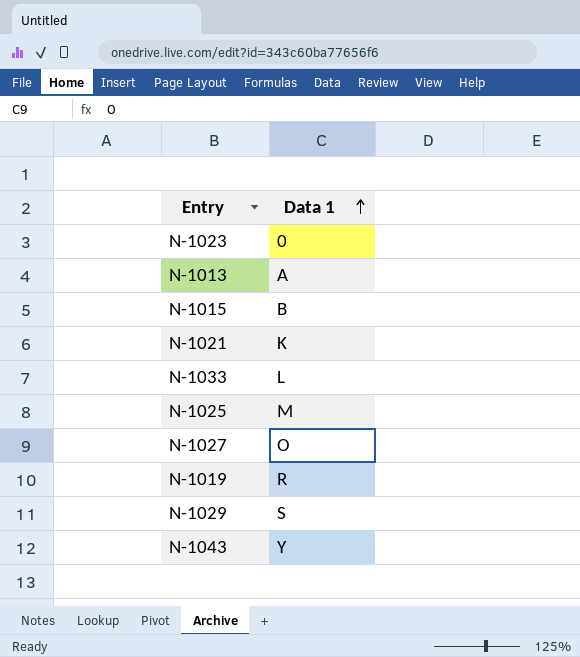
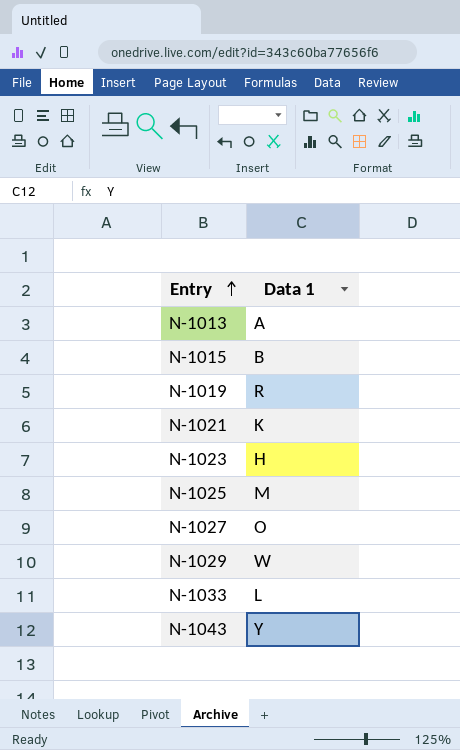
row order: Data 1 ascending -> Entry ascending
N-1023 | Data 1: 0 -> H
N-1029 | Data 1: S -> W

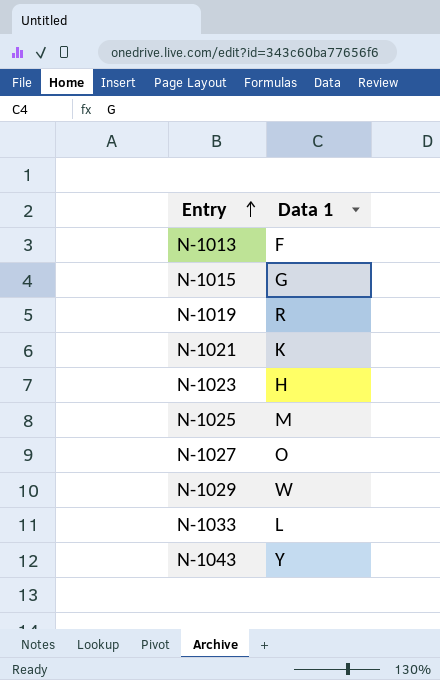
N-1013 | Data 1: A -> F
N-1015 | Data 1: B -> G

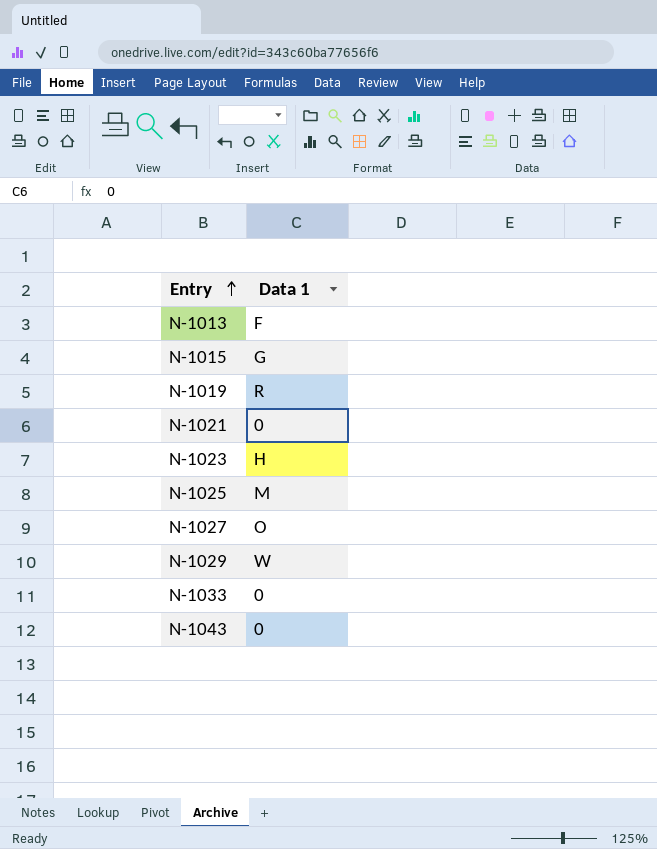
N-1021 | Data 1: K -> 0
N-1033 | Data 1: L -> 0
N-1043 | Data 1: Y -> 0

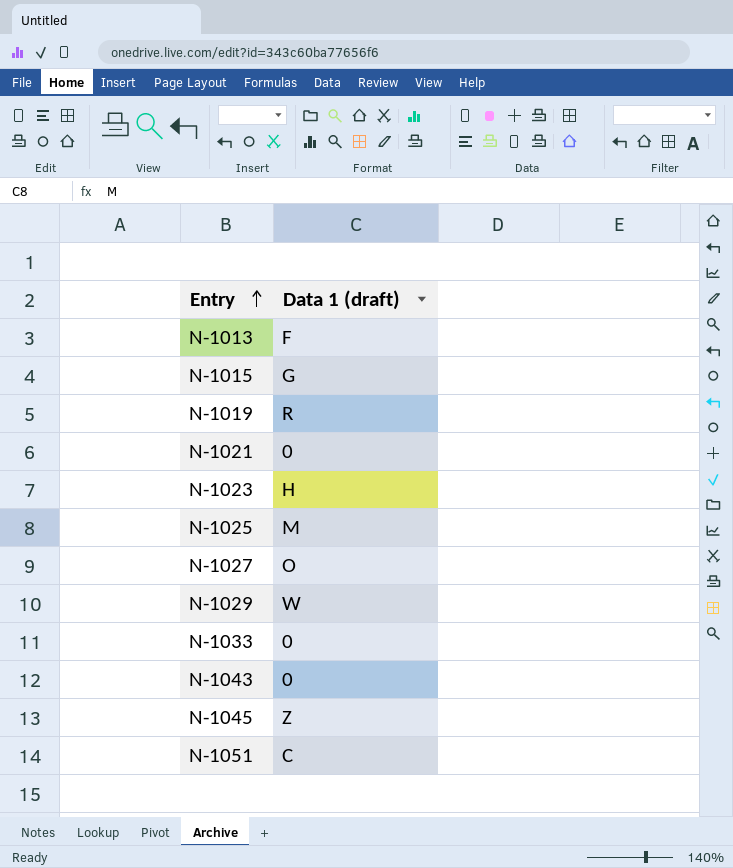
column name: Data 1 -> Data 1 (draft)
row N-1045: none -> Z
row N-1051: none -> C

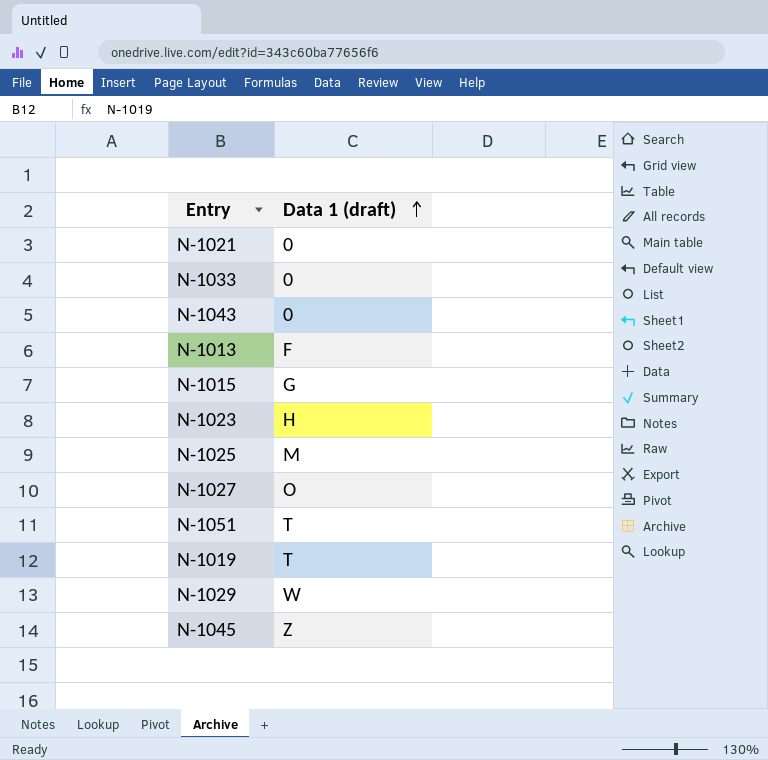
row order: Entry ascending -> Data 1 (draft) ascending
N-1051 | Data 1 (draft): C -> T
N-1019 | Data 1 (draft): R -> T

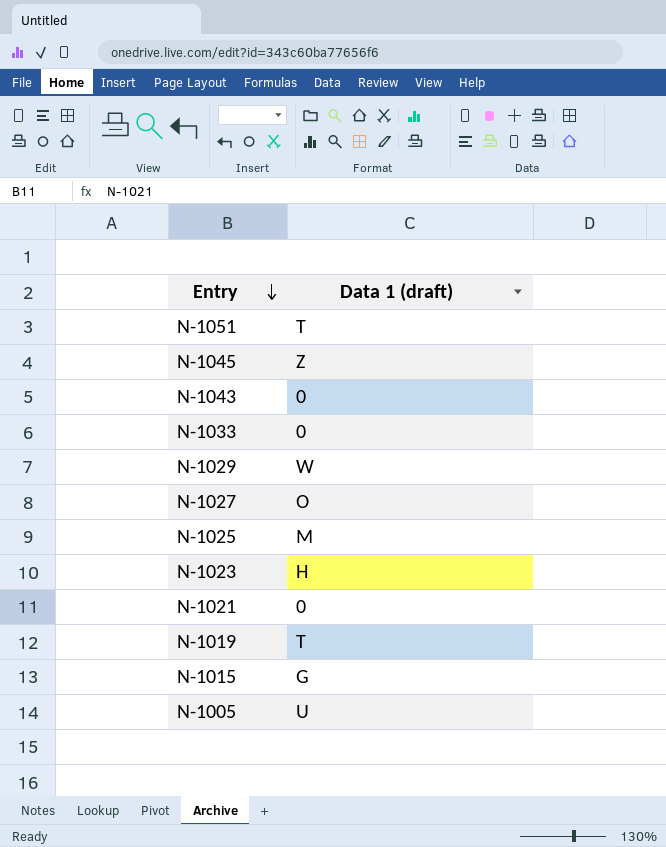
row order: Data 1 (draft) ascending -> Entry descending
row N-1013: F -> none
row N-1005: none -> U

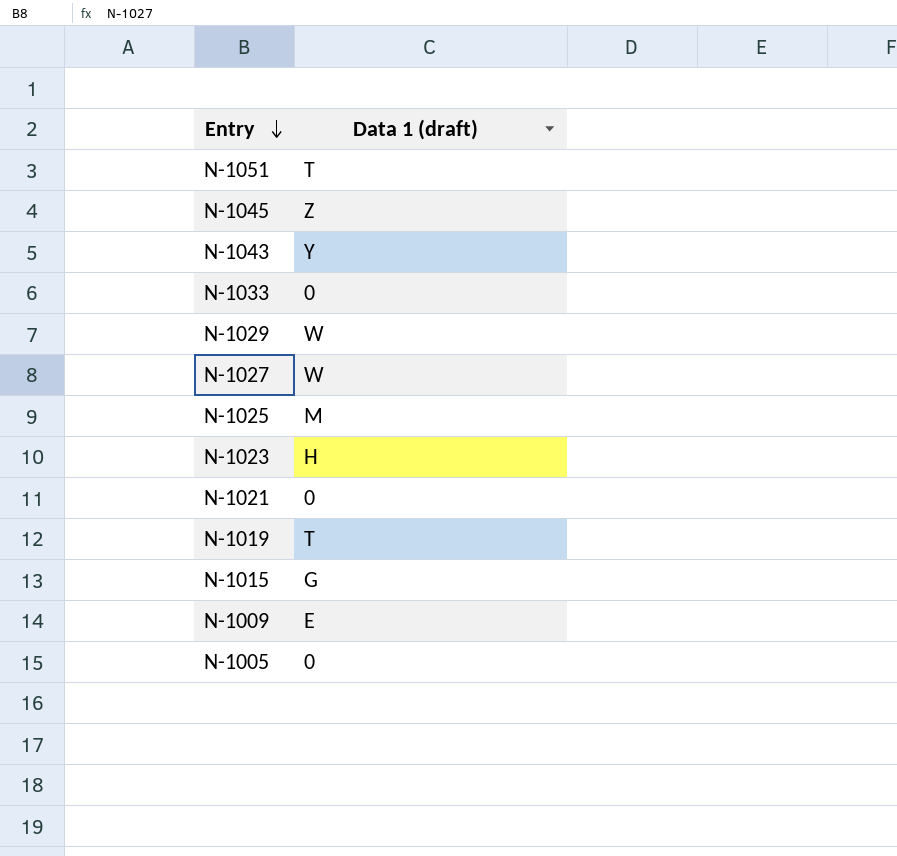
N-1043 | Data 1 (draft): 0 -> Y
N-1027 | Data 1 (draft): O -> W
row N-1009: none -> E
N-1005 | Data 1 (draft): U -> 0

